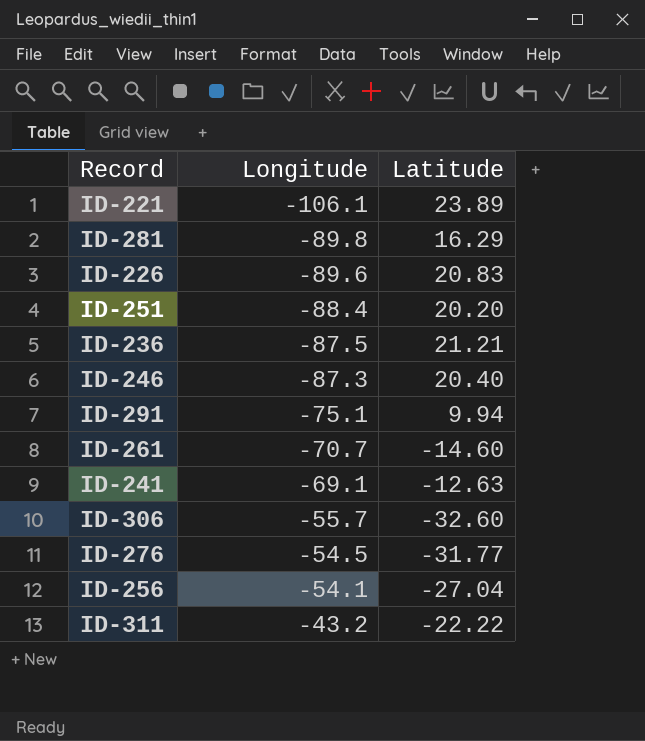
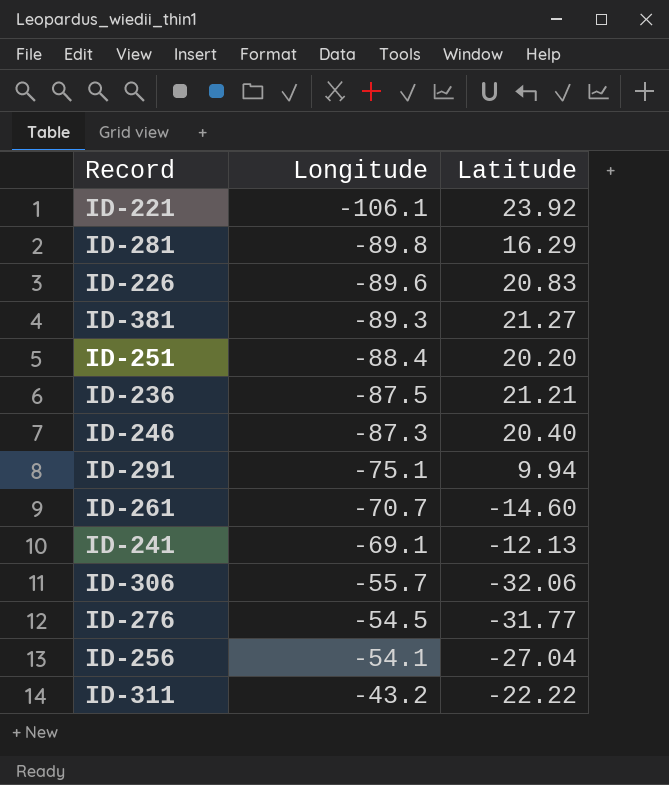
ID-221 | Latitude: 23.89 -> 23.92
row ID-381: none -> -89.3 | 21.27
ID-241 | Latitude: -12.63 -> -12.13
ID-306 | Latitude: -32.60 -> -32.06

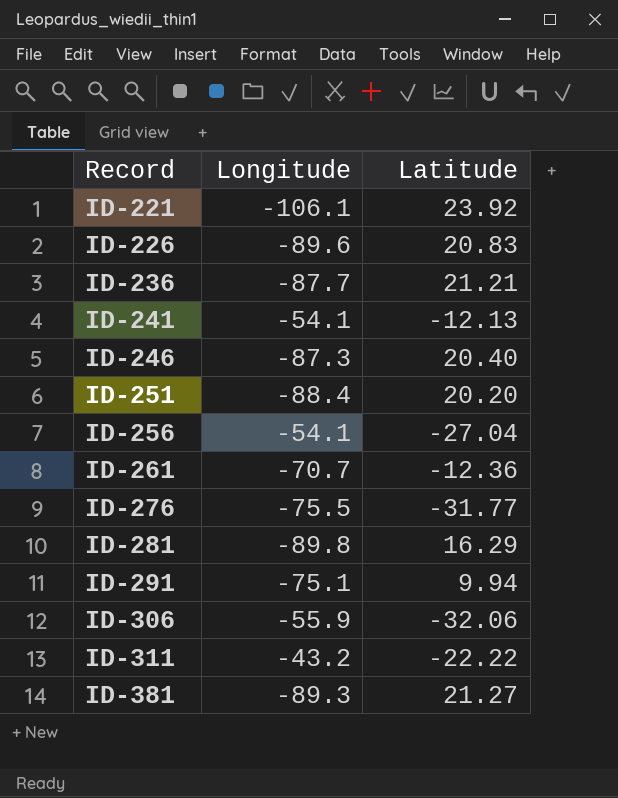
row order: Longitude ascending -> Record ascending
ID-236 | Longitude: -87.5 -> -87.7
ID-241 | Longitude: -69.1 -> -54.1
ID-261 | Latitude: -14.60 -> -12.36
ID-276 | Longitude: -54.5 -> -75.5
ID-306 | Longitude: -55.7 -> -55.9

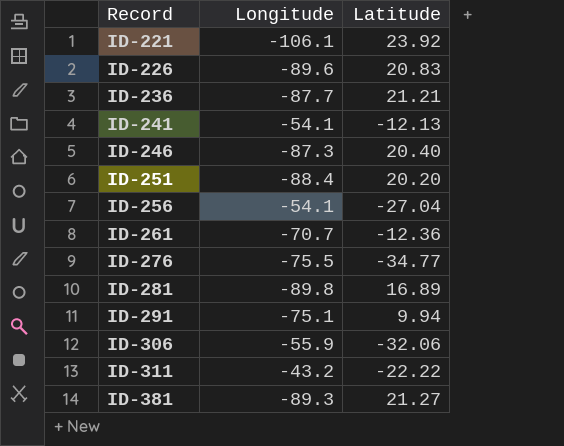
ID-276 | Latitude: -31.77 -> -34.77
ID-281 | Latitude: 16.29 -> 16.89

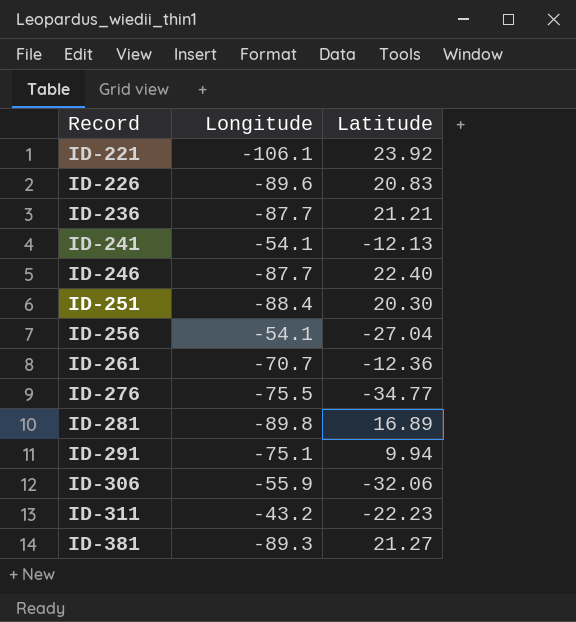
ID-246 | Longitude: -87.3 -> -87.7
ID-246 | Latitude: 20.40 -> 22.40
ID-251 | Latitude: 20.20 -> 20.30
ID-311 | Latitude: -22.22 -> -22.23

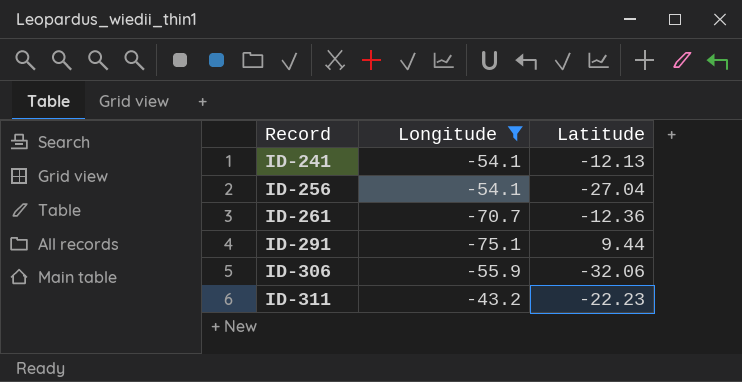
filter: none -> Longitude >= -75.1
ID-291 | Latitude: 9.94 -> 9.44

